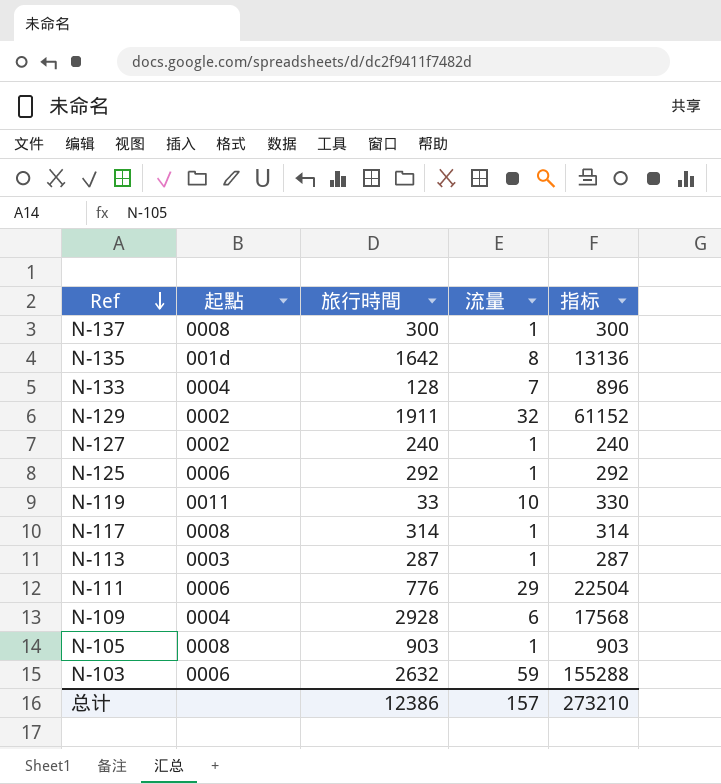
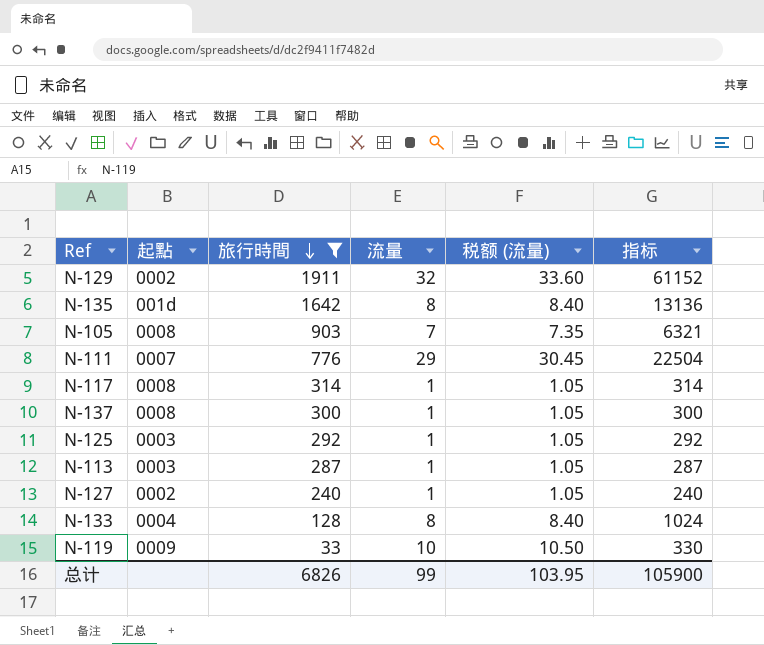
filter: none -> 旅行時間 <= 1911
row order: Ref descending -> 旅行時間 descending
column 税额 (流量) | formula: none -> [流量] * 1.05
N-105 | 流量: 1 -> 7
N-105 | 指标: 903 -> 6321
N-111 | 起點: 0006 -> 0007
N-125 | 起點: 0006 -> 0003
N-133 | 流量: 7 -> 8
N-133 | 指标: 896 -> 1024
N-119 | 起點: 0011 -> 0009
总计 | 旅行時間: 12386 -> 6826
总计 | 流量: 157 -> 99
总计 | 指标: 273210 -> 105900

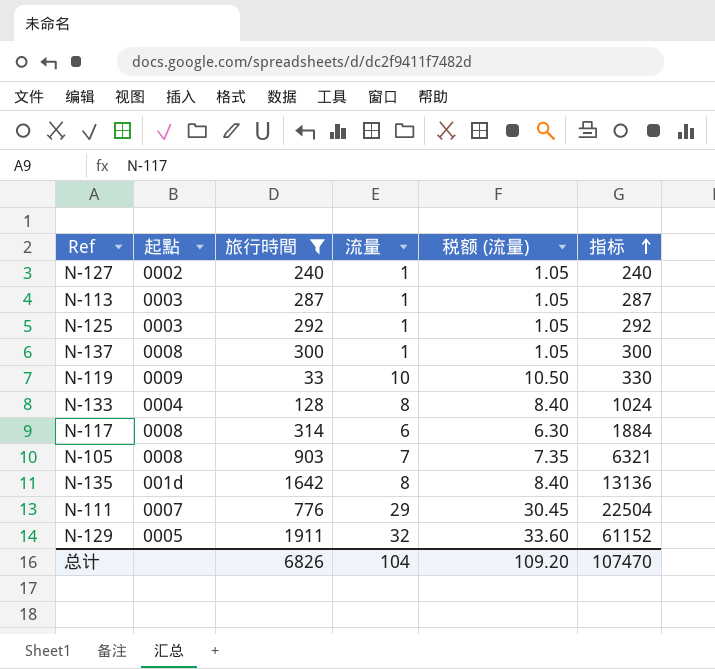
row order: 旅行時間 descending -> 指标 ascending
N-117 | 流量: 1 -> 6
N-117 | 税额 (流量): 1.05 -> 6.30
N-117 | 指标: 314 -> 1884
N-129 | 起點: 0002 -> 0005
总计 | 流量: 99 -> 104
总计 | 税额 (流量): 103.95 -> 109.20
总计 | 指标: 105900 -> 107470

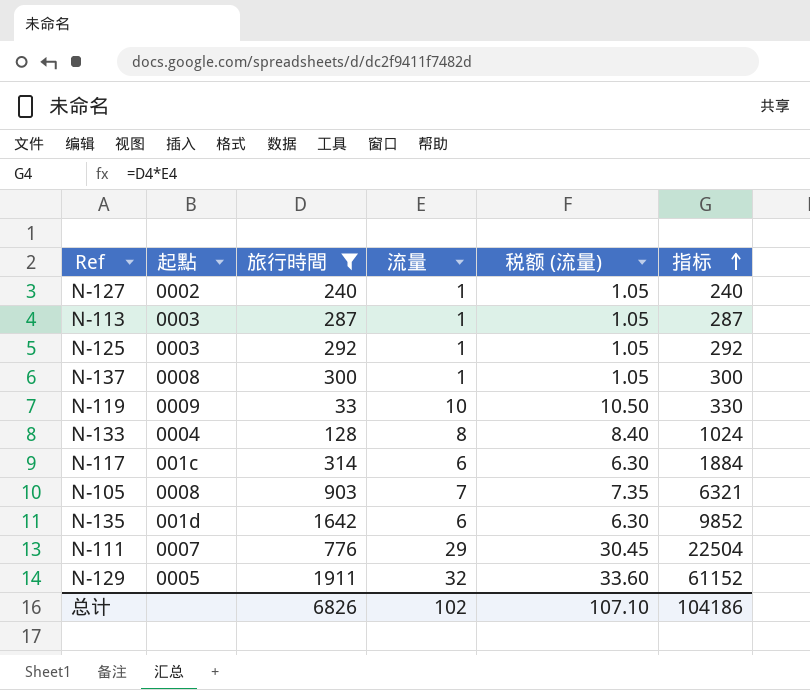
N-117 | 起點: 0008 -> 001c
N-135 | 流量: 8 -> 6
N-135 | 税额 (流量): 8.40 -> 6.30
N-135 | 指标: 13136 -> 9852
总计 | 流量: 104 -> 102
总计 | 税额 (流量): 109.20 -> 107.10
总计 | 指标: 107470 -> 104186

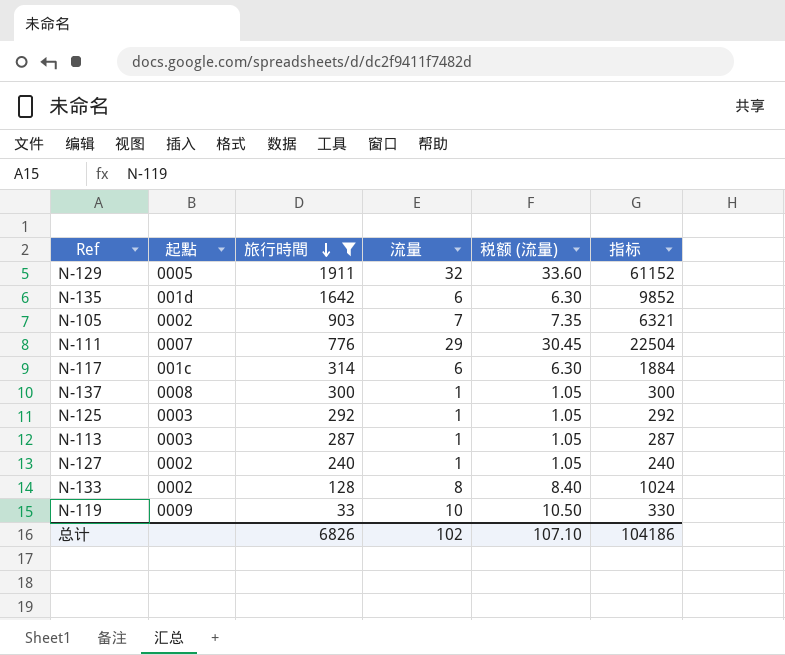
row order: 指标 ascending -> 旅行時間 descending
N-105 | 起點: 0008 -> 0002
N-133 | 起點: 0004 -> 0002

